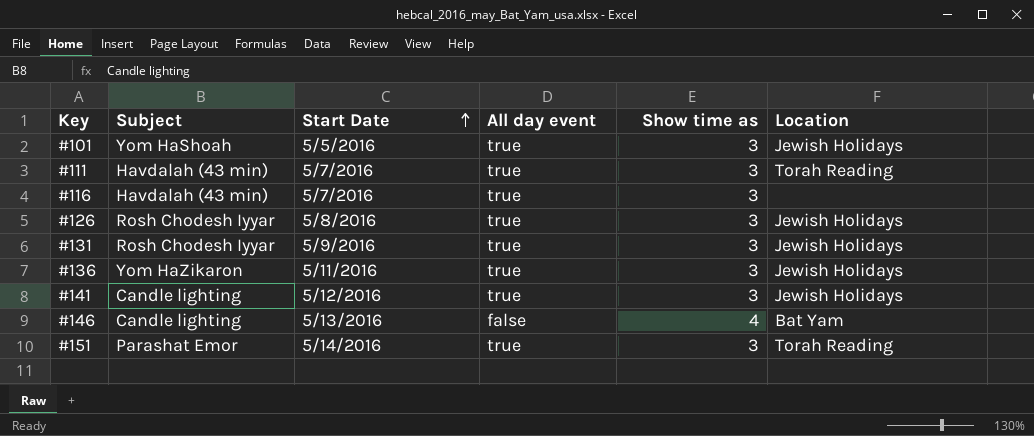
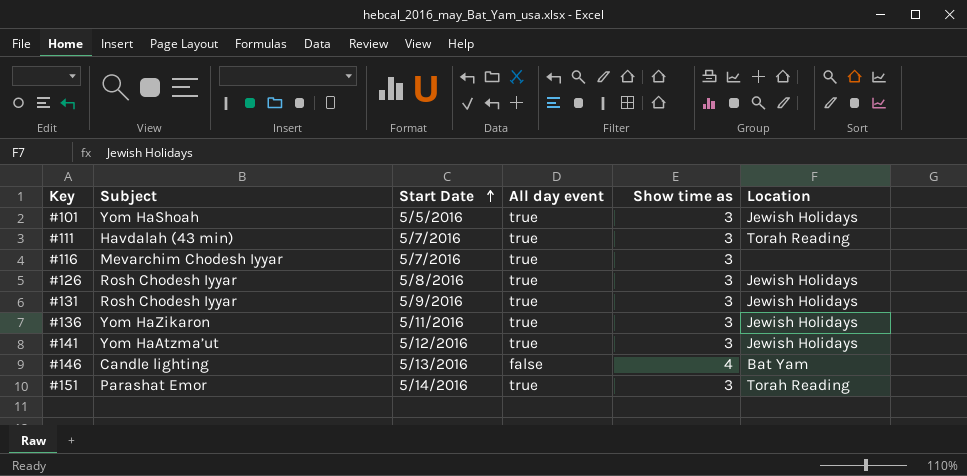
#116 | Subject: Havdalah (43 min) -> Mevarchim Chodesh Iyyar
#141 | Subject: Candle lighting -> Yom HaAtzma’ut

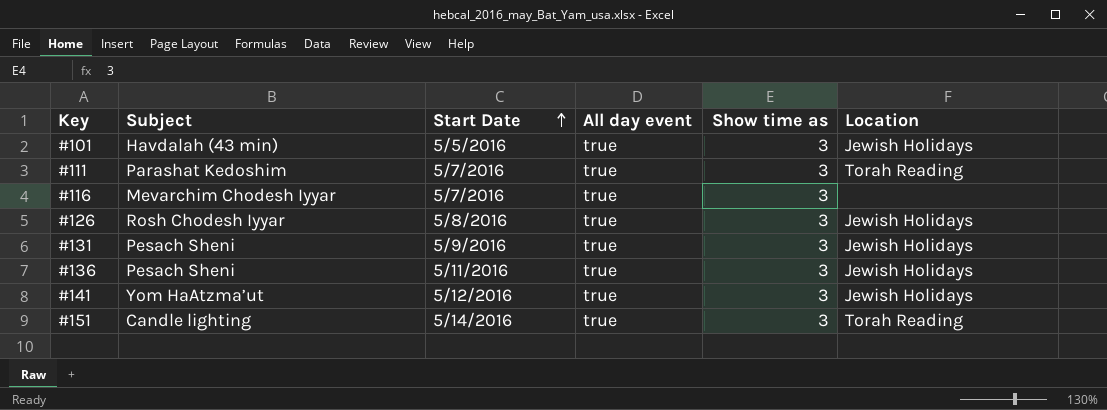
row #146: Candle lighting | 5/13/2016 | false | 4 | Bat Yam -> none
#101 | Subject: Yom HaShoah -> Havdalah (43 min)
#111 | Subject: Havdalah (43 min) -> Parashat Kedoshim
#131 | Subject: Rosh Chodesh Iyyar -> Pesach Sheni
#136 | Subject: Yom HaZikaron -> Pesach Sheni
#151 | Subject: Parashat Emor -> Candle lighting

